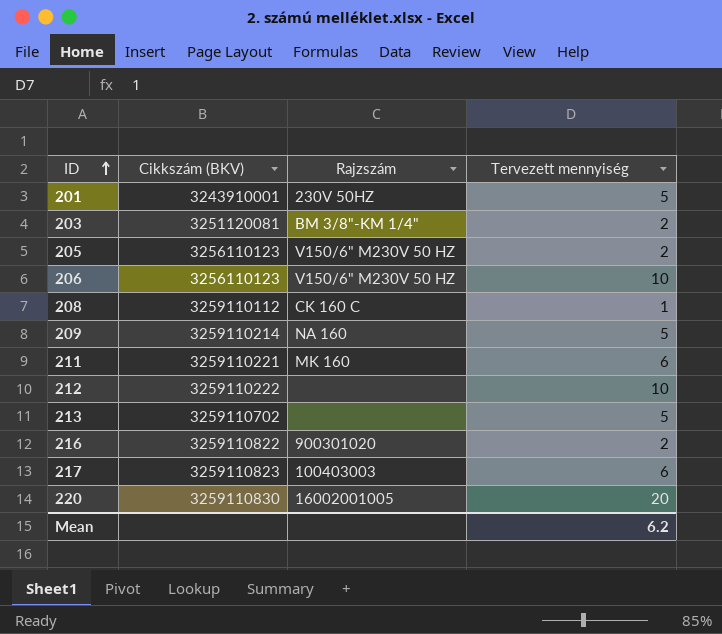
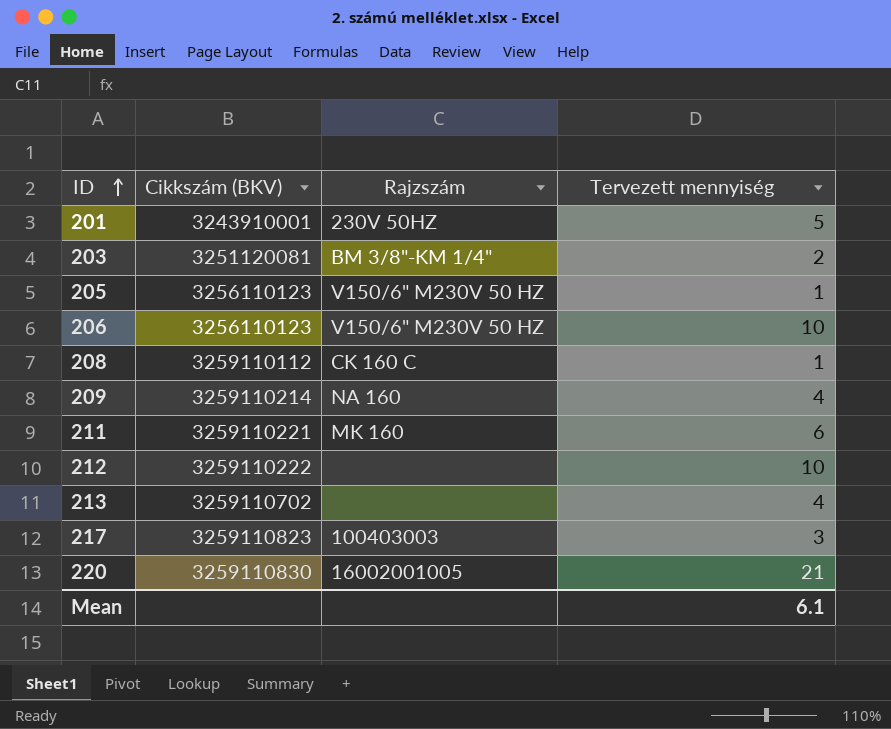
row 216: 3259110822 | 900301020 | 2 -> none
205 | Tervezett mennyiség: 2 -> 1
209 | Tervezett mennyiség: 5 -> 4
213 | Tervezett mennyiség: 5 -> 4
217 | Tervezett mennyiség: 6 -> 3
220 | Tervezett mennyiség: 20 -> 21
Mean | Tervezett mennyiség: 6.2 -> 6.1

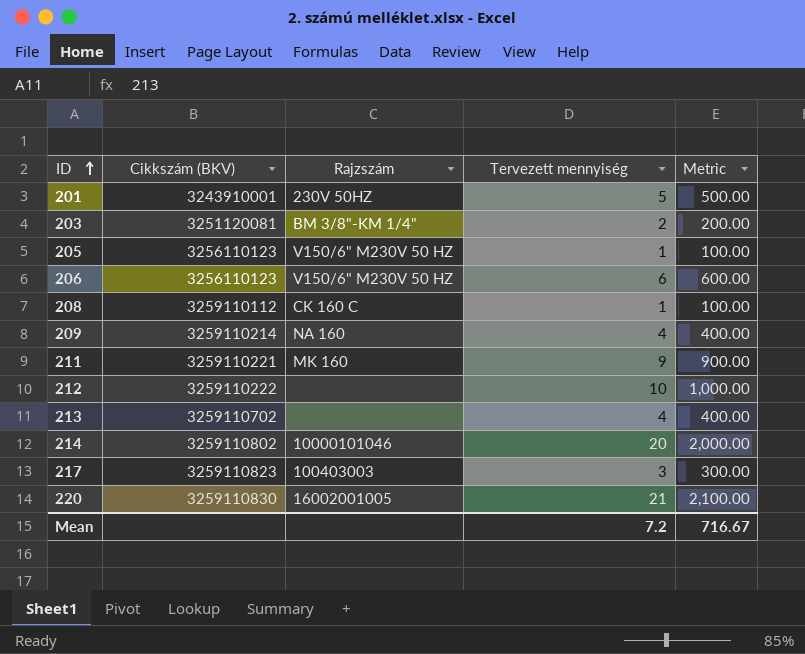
column Metric | formula: none -> [Tervezett mennyiség] * 100
206 | Tervezett mennyiség: 10 -> 6
211 | Tervezett mennyiség: 6 -> 9
row 214: none -> 3259110802 | 10000101046 | 20 | 2,000.00
Mean | Tervezett mennyiség: 6.1 -> 7.2

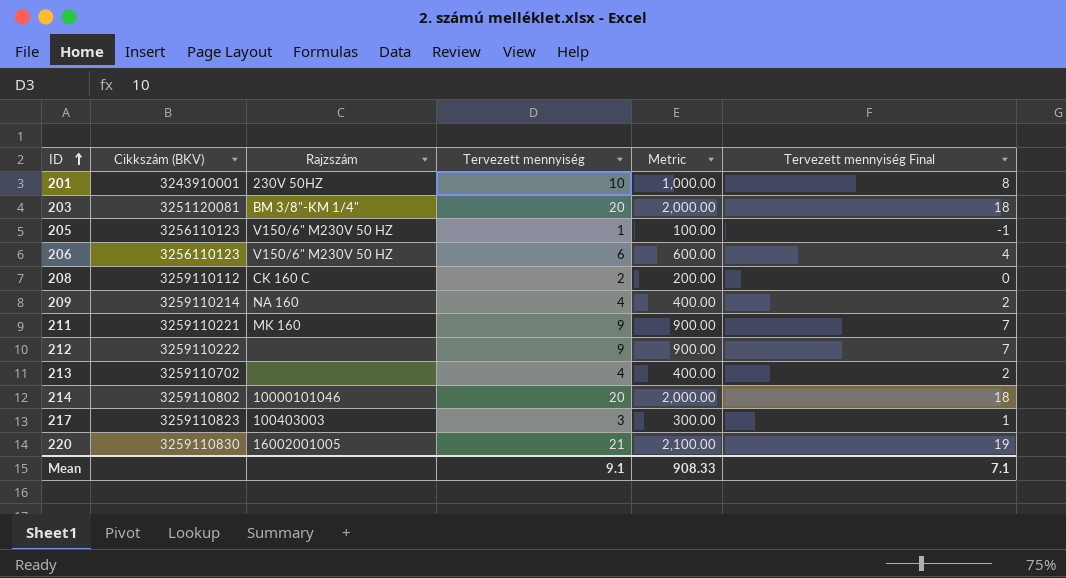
column Tervezett mennyiség Final | formula: none -> [Tervezett mennyiség] - 2
201 | Tervezett mennyiség: 5 -> 10
201 | Metric: 500.00 -> 1,000.00
203 | Tervezett mennyiség: 2 -> 20
203 | Metric: 200.00 -> 2,000.00
208 | Tervezett mennyiség: 1 -> 2
208 | Metric: 100.00 -> 200.00
212 | Tervezett mennyiség: 10 -> 9
212 | Metric: 1,000.00 -> 900.00
Mean | Tervezett mennyiség: 7.2 -> 9.1
Mean | Metric: 716.67 -> 908.33

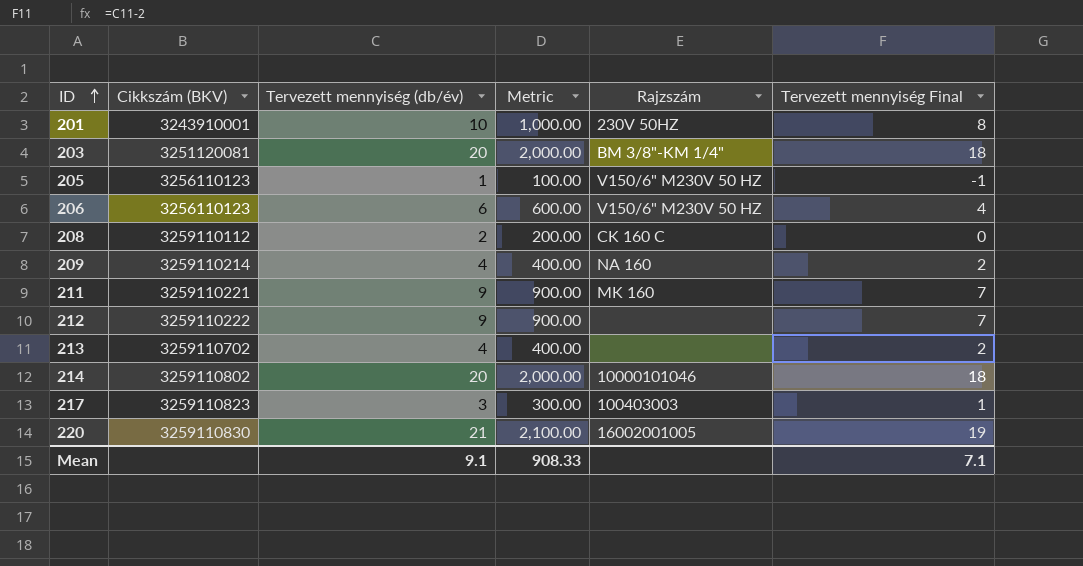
column name: Tervezett mennyiség -> Tervezett mennyiség (db/év)
column Rajzszám | position: 3 -> 5

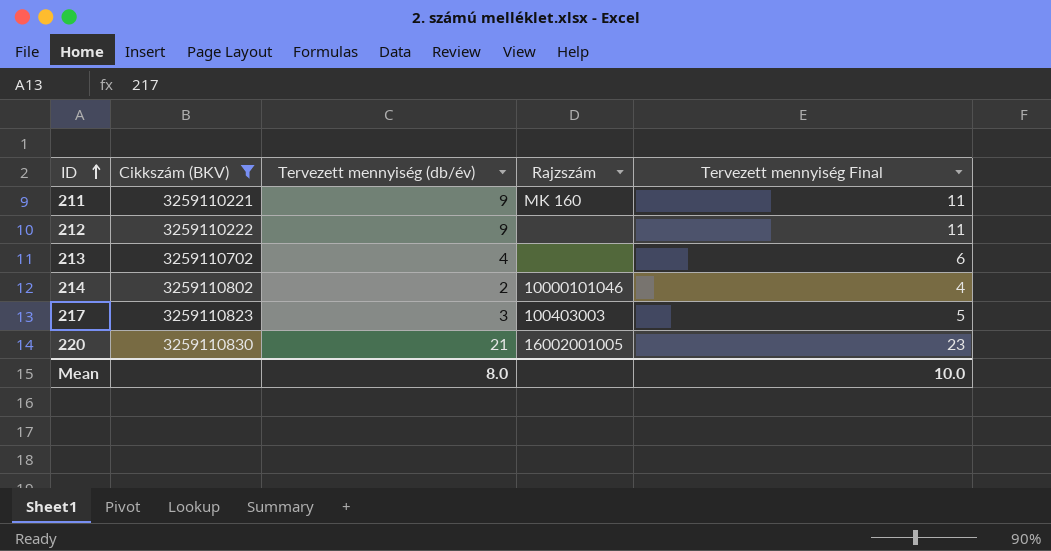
filter: none -> Cikkszám (BKV) >= 3259110221
column Metric | formula: [Tervezett mennyiség (db/év)] * 100 -> none
column Tervezett mennyiség Final | formula: [Tervezett mennyiség (db/év)] - 2 -> [Tervezett mennyiség (db/év)] + 2
214 | Tervezett mennyiség (db/év): 20 -> 2
Mean | Tervezett mennyiség (db/év): 9.1 -> 8.0
Mean | Tervezett mennyiség Final: 7.1 -> 10.0

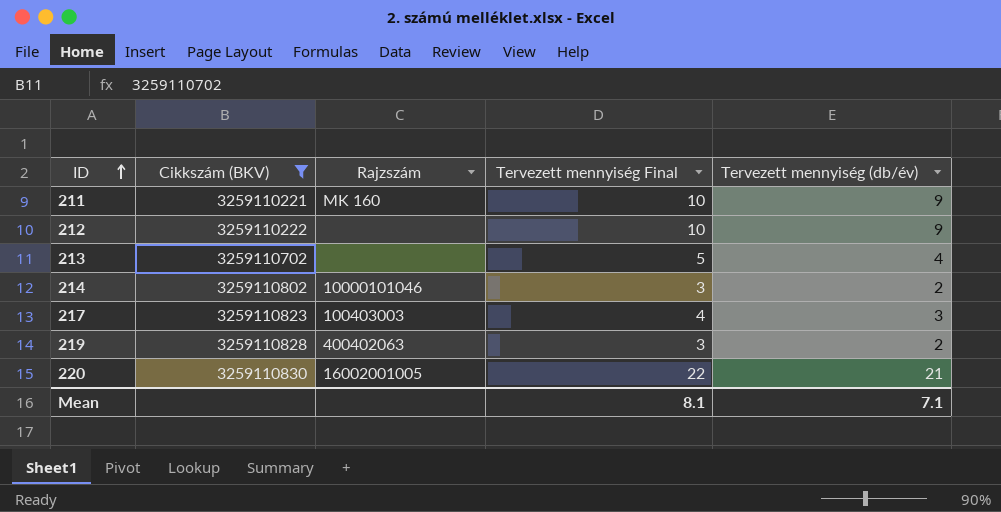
column Tervezett mennyiség Final | formula: [Tervezett mennyiség (db/év)] + 2 -> [Tervezett mennyiség (db/év)] + 1
column Tervezett mennyiség (db/év) | position: 3 -> 5
row 219: none -> 3259110828 | 400402063 | 3 | 2
Mean | Tervezett mennyiség Final: 10.0 -> 8.1
Mean | Tervezett mennyiség (db/év): 8.0 -> 7.1

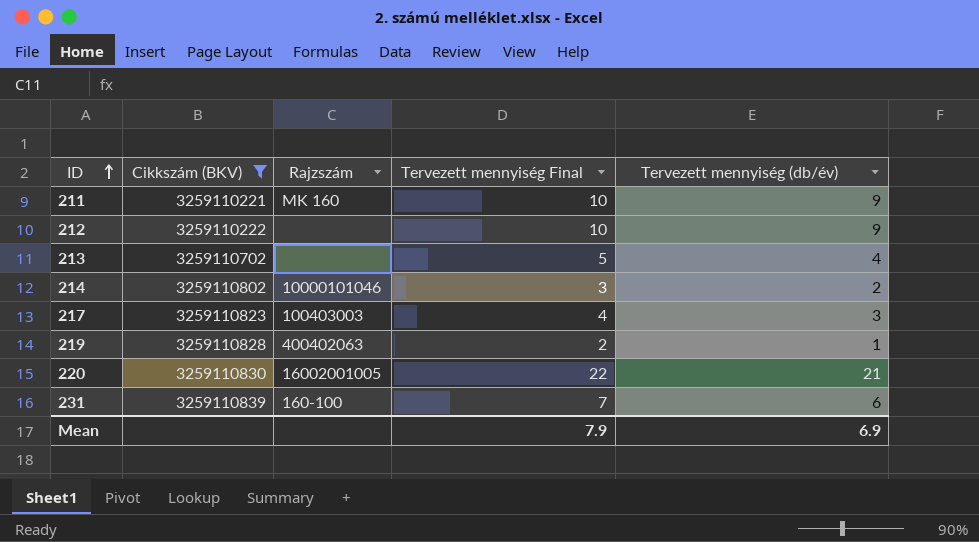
219 | Tervezett mennyiség Final: 3 -> 2
219 | Tervezett mennyiség (db/év): 2 -> 1
row 231: none -> 3259110839 | 160-100 | 7 | 6
Mean | Tervezett mennyiség Final: 8.1 -> 7.9
Mean | Tervezett mennyiség (db/év): 7.1 -> 6.9

